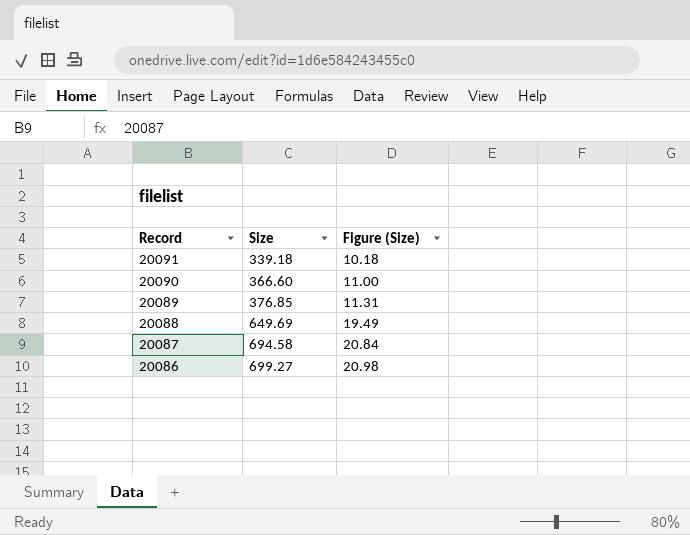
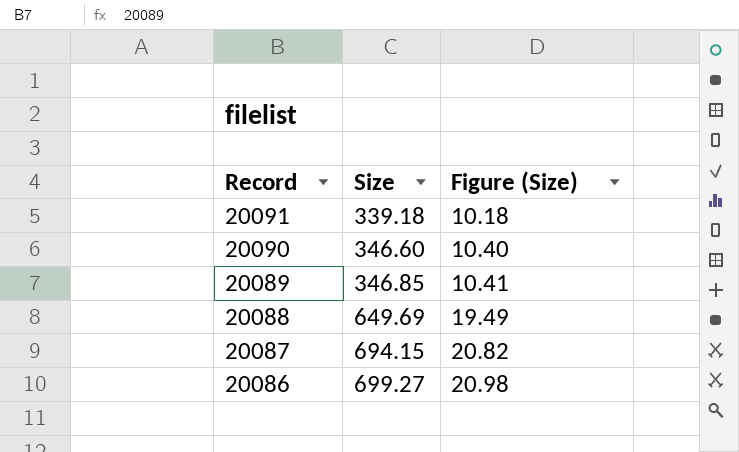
20090 | Size: 366.60 -> 346.60
20090 | Figure (Size): 11.00 -> 10.40
20089 | Size: 376.85 -> 346.85
20089 | Figure (Size): 11.31 -> 10.41
20087 | Size: 694.58 -> 694.15
20087 | Figure (Size): 20.84 -> 20.82

